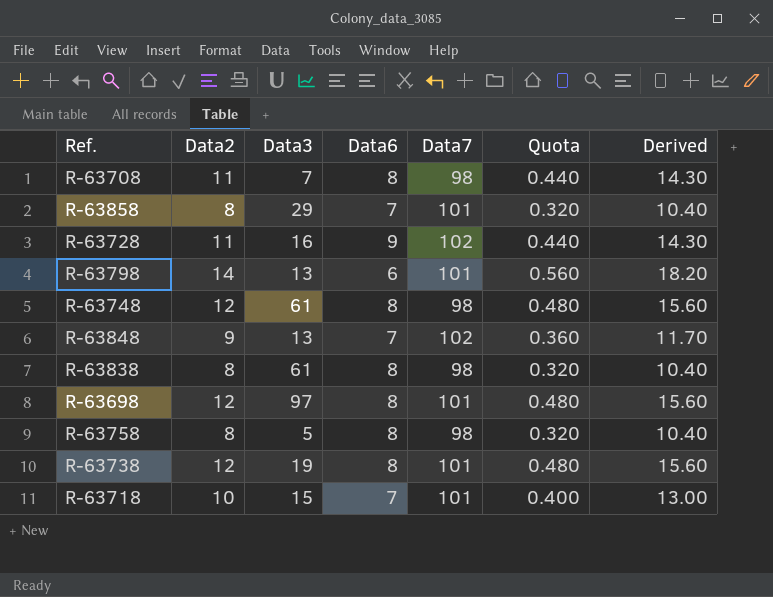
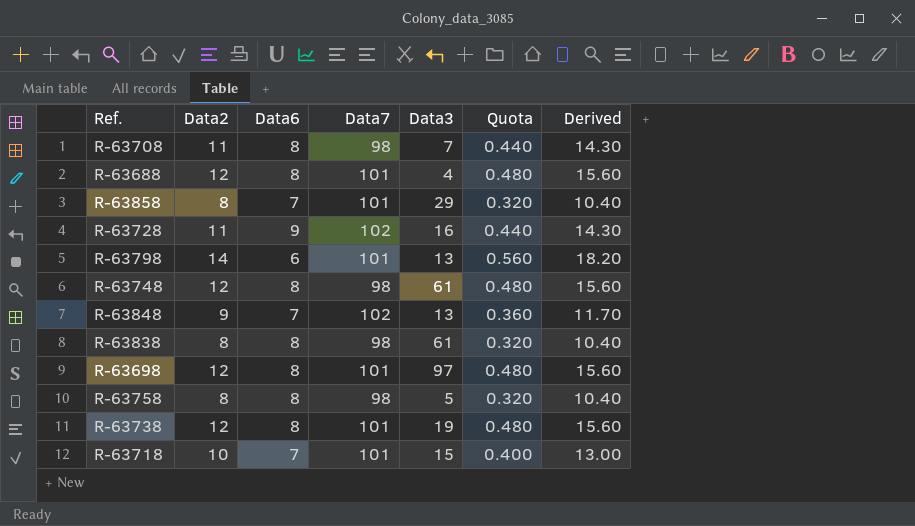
column Data3 | position: 3 -> 5
row R-63688: none -> 12 | 8 | 101 | 4 | 0.480 | 15.60

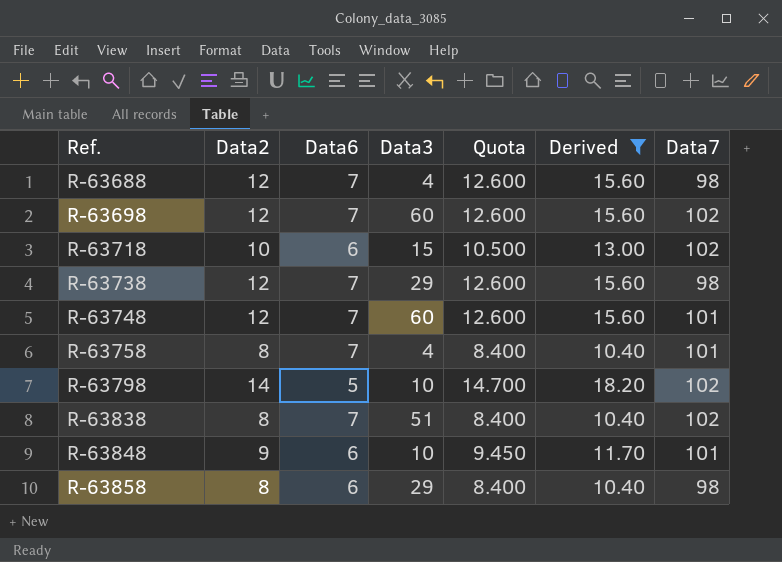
filter: none -> Derived != 14.30
row order: none -> Ref. ascending
column Quota | formula: [Data2] * 0.04 -> [Data2] * 1.05
column Data7 | position: 4 -> 7
R-63688 | Data6: 8 -> 7
R-63688 | Data7: 101 -> 98
R-63698 | Data6: 8 -> 7
R-63698 | Data3: 97 -> 60
R-63698 | Data7: 101 -> 102
R-63718 | Data6: 7 -> 6
R-63718 | Data7: 101 -> 102
R-63738 | Data6: 8 -> 7
R-63738 | Data3: 19 -> 29
R-63738 | Data7: 101 -> 98
R-63748 | Data6: 8 -> 7
R-63748 | Data3: 61 -> 60
R-63748 | Data7: 98 -> 101
R-63758 | Data6: 8 -> 7
R-63758 | Data3: 5 -> 4
R-63758 | Data7: 98 -> 101
R-63798 | Data6: 6 -> 5
R-63798 | Data3: 13 -> 10
R-63798 | Data7: 101 -> 102
R-63838 | Data6: 8 -> 7
R-63838 | Data3: 61 -> 51
R-63838 | Data7: 98 -> 102
R-63848 | Data6: 7 -> 6
R-63848 | Data3: 13 -> 10
R-63848 | Data7: 102 -> 101
R-63858 | Data6: 7 -> 6
R-63858 | Data7: 101 -> 98

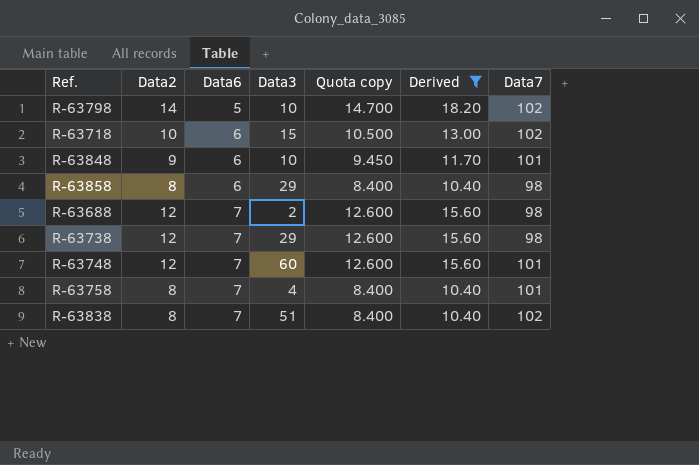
row order: Ref. ascending -> Data6 ascending
column name: Quota -> Quota copy
row R-63698: 12 | 7 | 60 | 12.600 | 15.60 | 102 -> none
R-63688 | Data3: 4 -> 2

